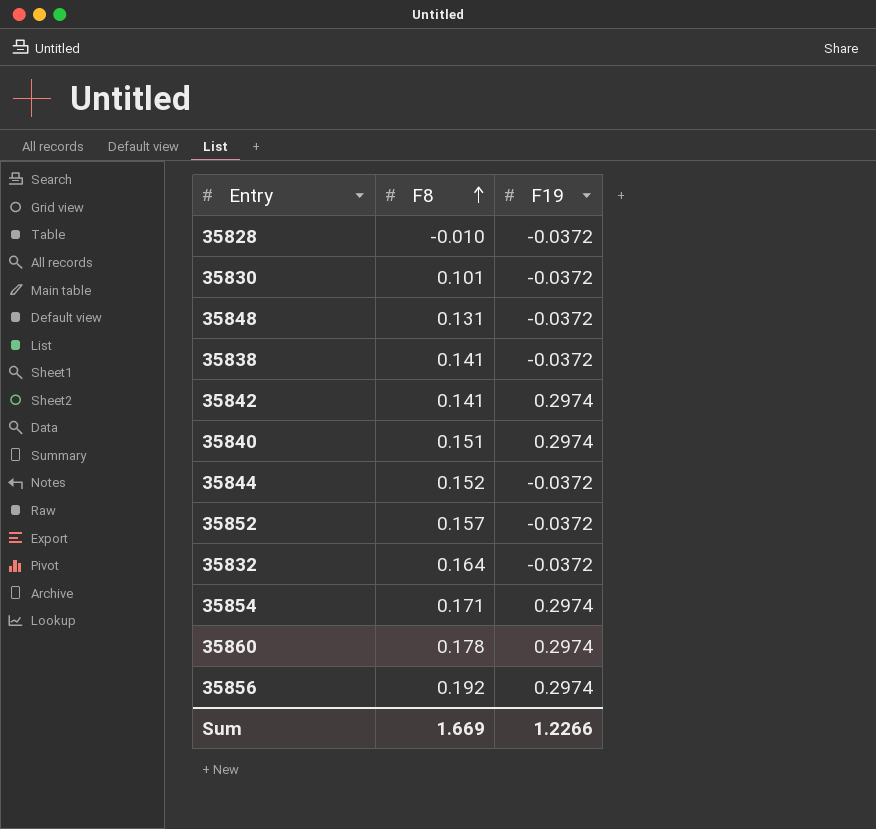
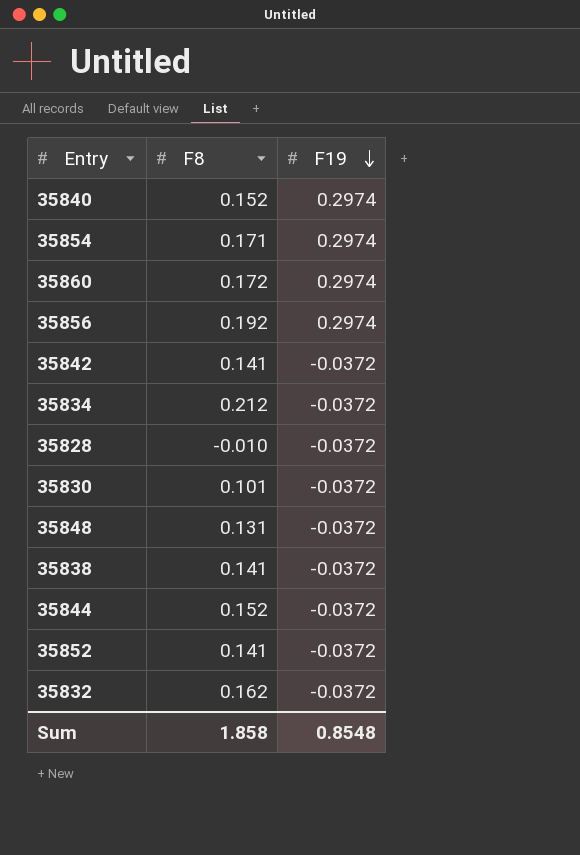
row order: F8 ascending -> F19 descending
35840 | F8: 0.151 -> 0.152
35860 | F8: 0.178 -> 0.172
35842 | F19: 0.2974 -> -0.0372
row 35834: none -> 0.212 | -0.0372
35852 | F8: 0.157 -> 0.141
35832 | F8: 0.164 -> 0.162
Sum | F8: 1.669 -> 1.858
Sum | F19: 1.2266 -> 0.8548

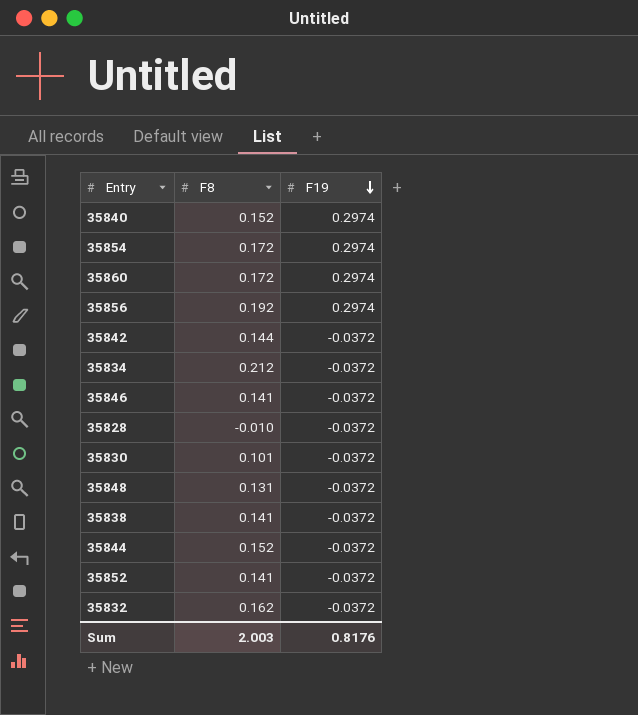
35854 | F8: 0.171 -> 0.172
35842 | F8: 0.141 -> 0.144
row 35846: none -> 0.141 | -0.0372
Sum | F8: 1.858 -> 2.003
Sum | F19: 0.8548 -> 0.8176

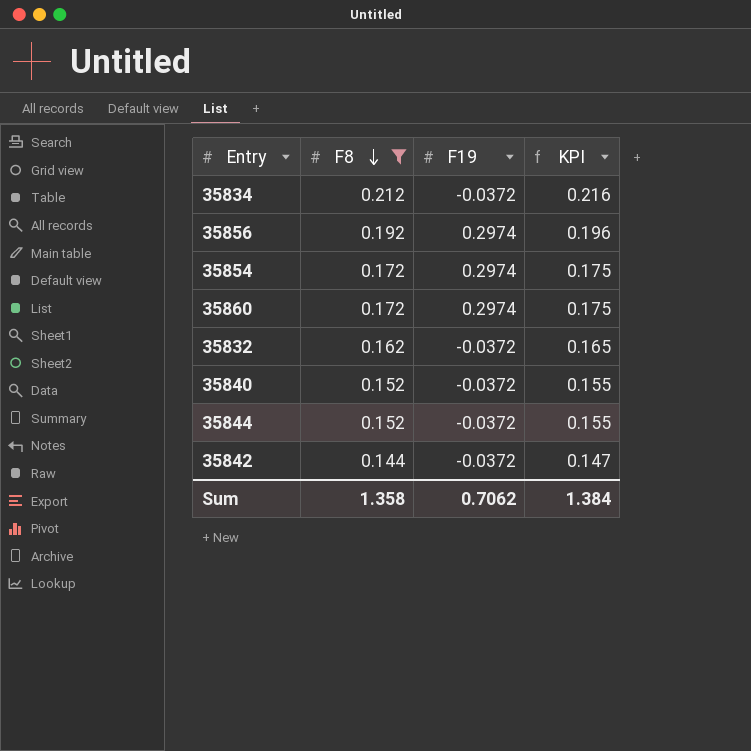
filter: none -> F8 >= 0.144
row order: F19 descending -> F8 descending
column KPI | formula: none -> [F8] * 1.02
35840 | F19: 0.2974 -> -0.0372
Sum | F8: 2.003 -> 1.358
Sum | F19: 0.8176 -> 0.7062

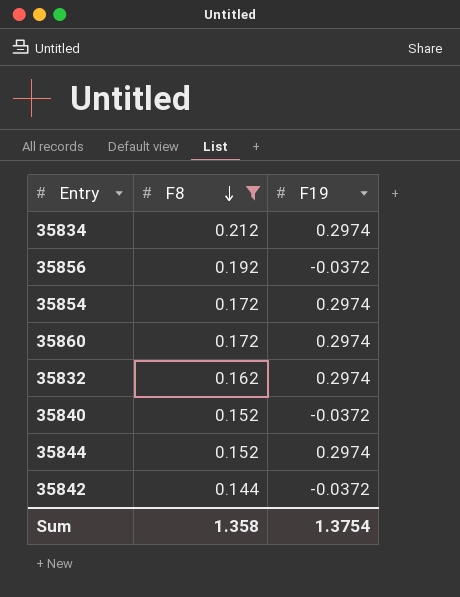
column KPI | formula: [F8] * 1.02 -> none
35834 | F19: -0.0372 -> 0.2974
35856 | F19: 0.2974 -> -0.0372
35832 | F19: -0.0372 -> 0.2974
35844 | F19: -0.0372 -> 0.2974
Sum | F19: 0.7062 -> 1.3754

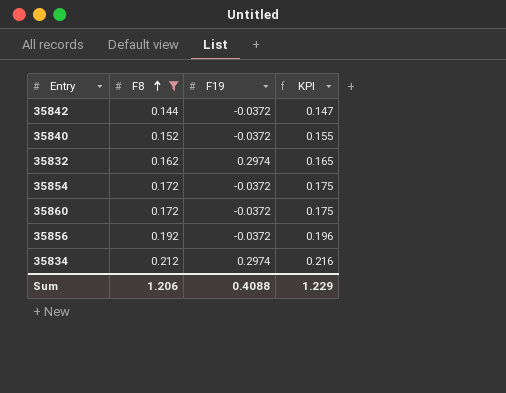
row order: F8 descending -> F8 ascending
column KPI | formula: none -> [F8] * 1.02
row 35844: 0.152 | 0.2974 -> none
35854 | F19: 0.2974 -> -0.0372
35860 | F19: 0.2974 -> -0.0372
Sum | F8: 1.358 -> 1.206
Sum | F19: 1.3754 -> 0.4088

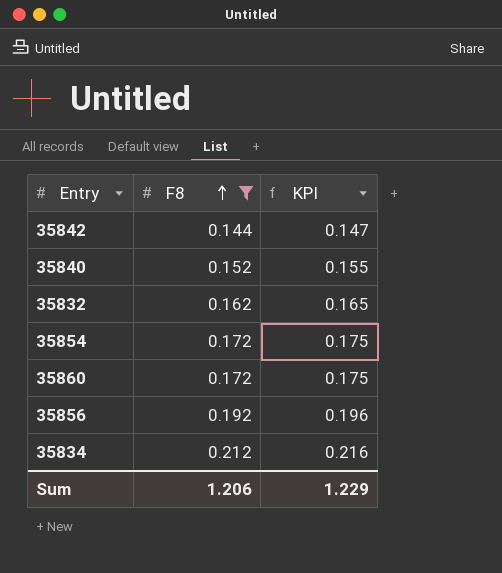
column F19 | position: 3 -> none

